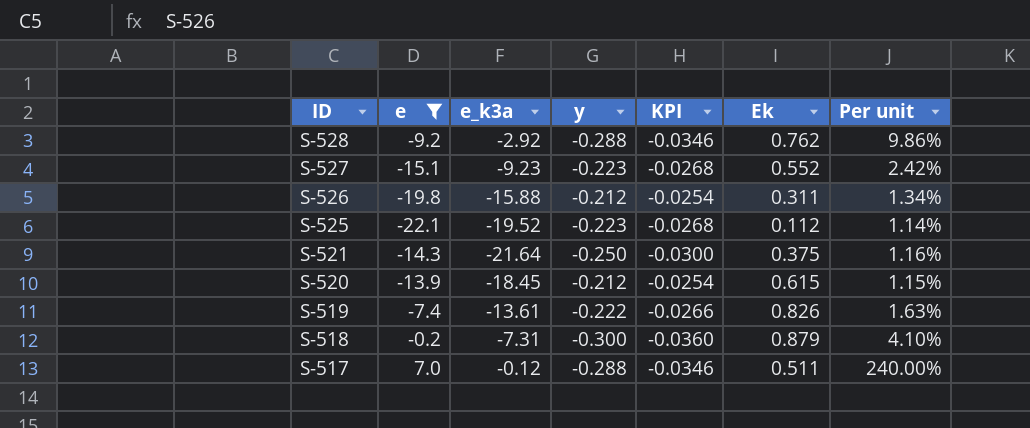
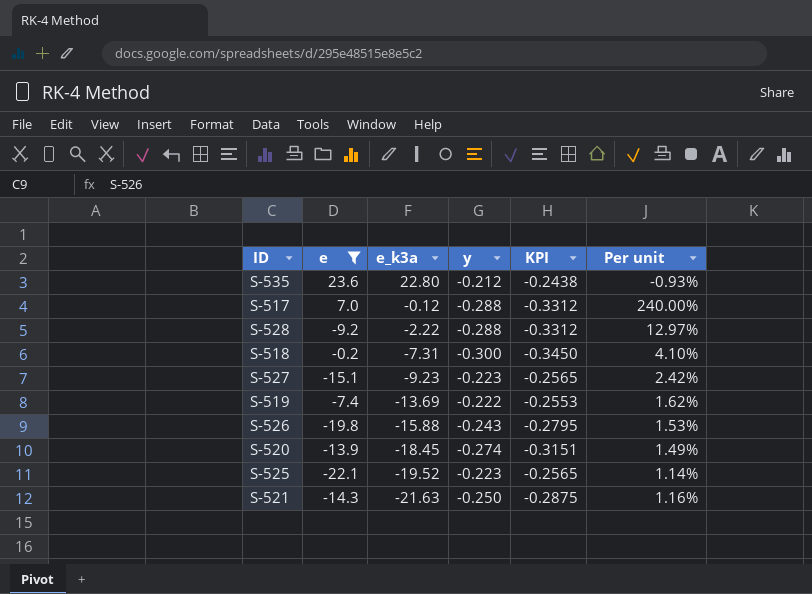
row order: ID descending -> e_k3a descending
column Ek | position: 6 -> none
column KPI | formula: [y] * 0.12 -> [y] * 1.15
row S-535: none -> 23.6 | 22.80 | -0.212 | -0.2438 | -0.93%
S-528 | e_k3a: -2.92 -> -2.22
S-528 | Per unit: 9.86% -> 12.97%
S-519 | e_k3a: -13.61 -> -13.69
S-519 | Per unit: 1.63% -> 1.62%
S-526 | y: -0.212 -> -0.243
S-526 | Per unit: 1.34% -> 1.53%
S-520 | y: -0.212 -> -0.274
S-520 | Per unit: 1.15% -> 1.49%
S-521 | e_k3a: -21.64 -> -21.63

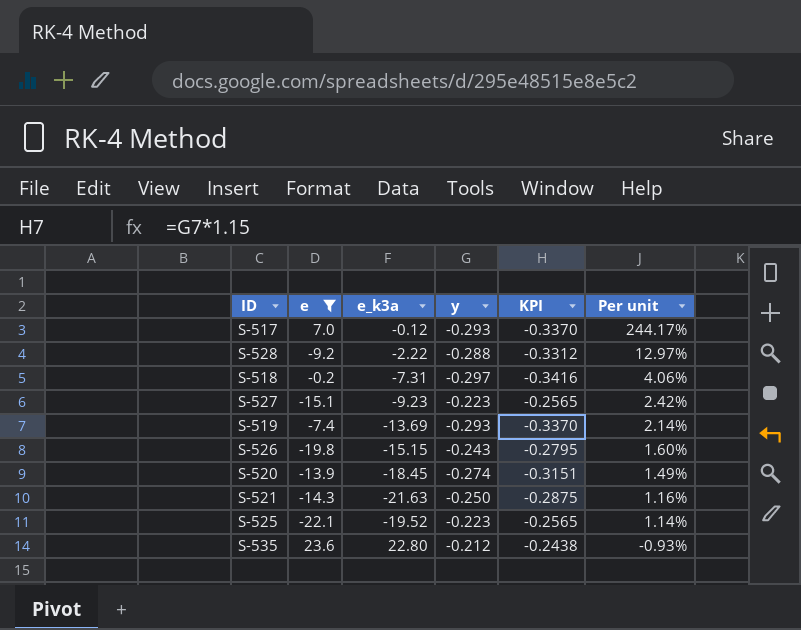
row order: e_k3a descending -> Per unit descending
S-517 | y: -0.288 -> -0.293
S-517 | KPI: -0.3312 -> -0.3370
S-517 | Per unit: 240.00% -> 244.17%
S-518 | y: -0.300 -> -0.297
S-518 | KPI: -0.3450 -> -0.3416
S-518 | Per unit: 4.10% -> 4.06%
S-519 | y: -0.222 -> -0.293
S-519 | KPI: -0.2553 -> -0.3370
S-519 | Per unit: 1.62% -> 2.14%
S-526 | e_k3a: -15.88 -> -15.15
S-526 | Per unit: 1.53% -> 1.60%

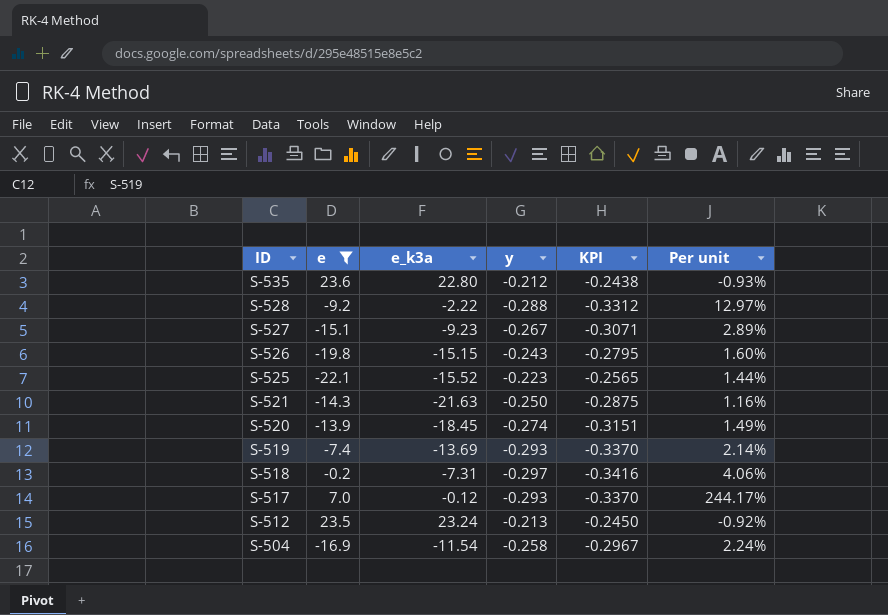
row order: Per unit descending -> ID descending
S-527 | y: -0.223 -> -0.267
S-527 | KPI: -0.2565 -> -0.3071
S-527 | Per unit: 2.42% -> 2.89%
S-525 | e_k3a: -19.52 -> -15.52
S-525 | Per unit: 1.14% -> 1.44%
row S-512: none -> 23.5 | 23.24 | -0.213 | -0.2450 | -0.92%
row S-504: none -> -16.9 | -11.54 | -0.258 | -0.2967 | 2.24%

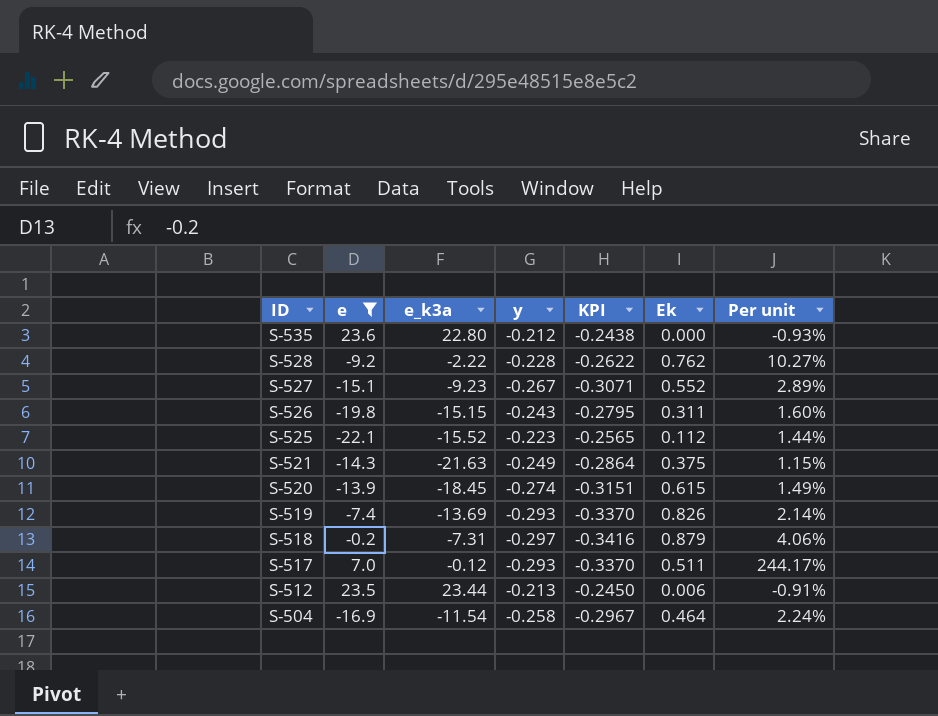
column Ek | position: none -> 6
S-528 | y: -0.288 -> -0.228
S-528 | KPI: -0.3312 -> -0.2622
S-528 | Per unit: 12.97% -> 10.27%
S-521 | y: -0.250 -> -0.249
S-521 | KPI: -0.2875 -> -0.2864
S-521 | Per unit: 1.16% -> 1.15%
S-512 | e_k3a: 23.24 -> 23.44
S-512 | Per unit: -0.92% -> -0.91%

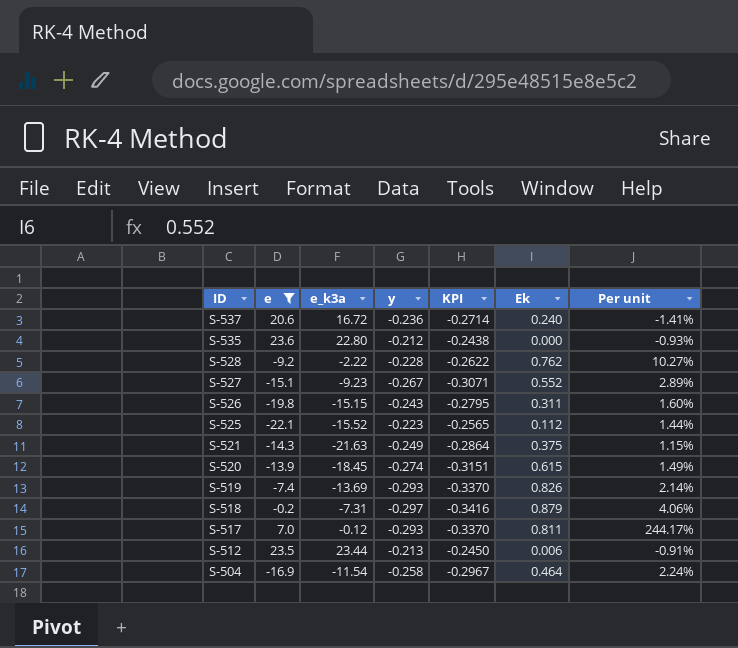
row S-537: none -> 20.6 | 16.72 | -0.236 | -0.2714 | 0.240 | -1.41%
S-517 | Ek: 0.511 -> 0.811

